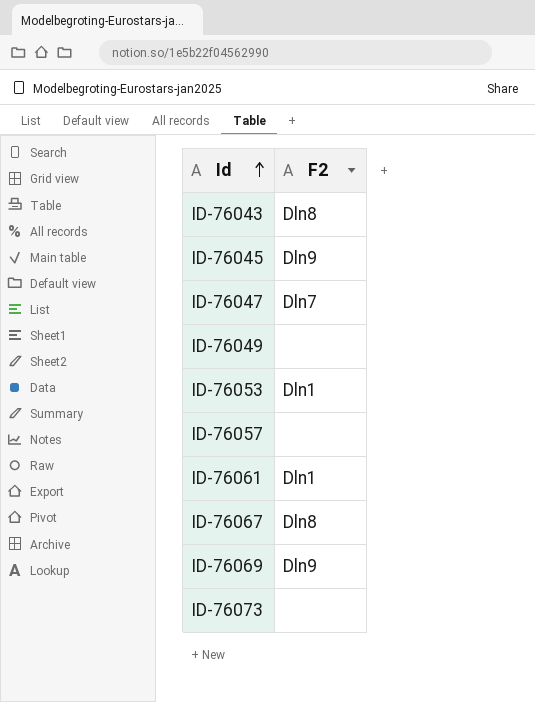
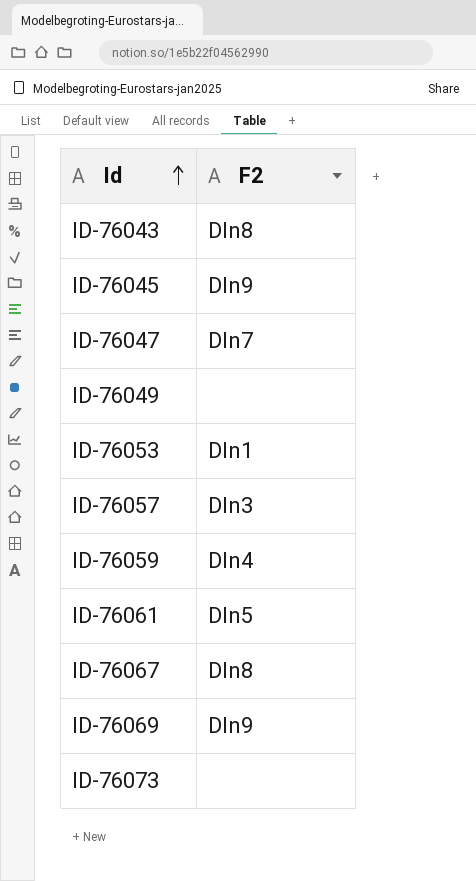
ID-76057 | F2: none -> Dln3
row ID-76059: none -> Dln4
ID-76061 | F2: Dln1 -> Dln5

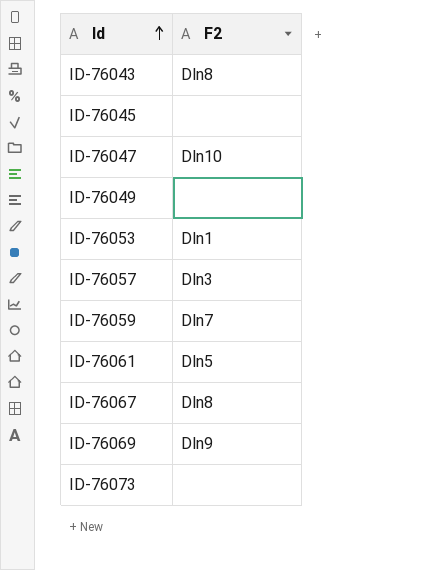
ID-76045 | F2: Dln9 -> none
ID-76047 | F2: Dln7 -> Dln10
ID-76059 | F2: Dln4 -> Dln7

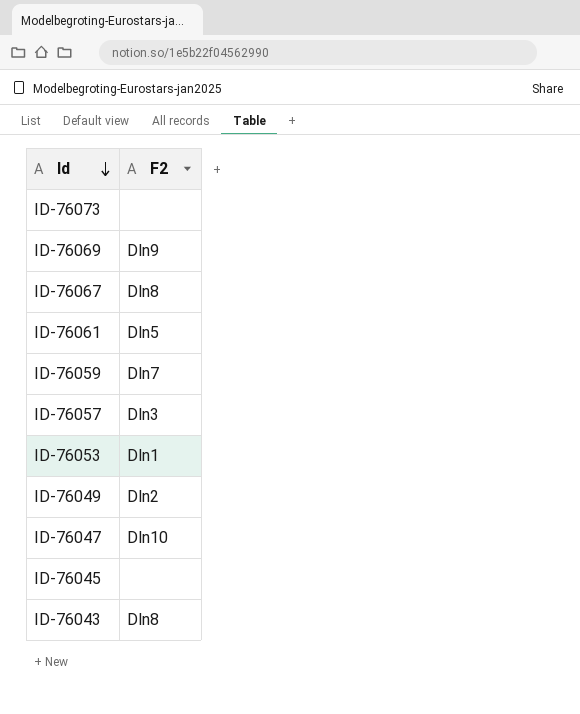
row order: Id ascending -> Id descending
ID-76049 | F2: none -> Dln2

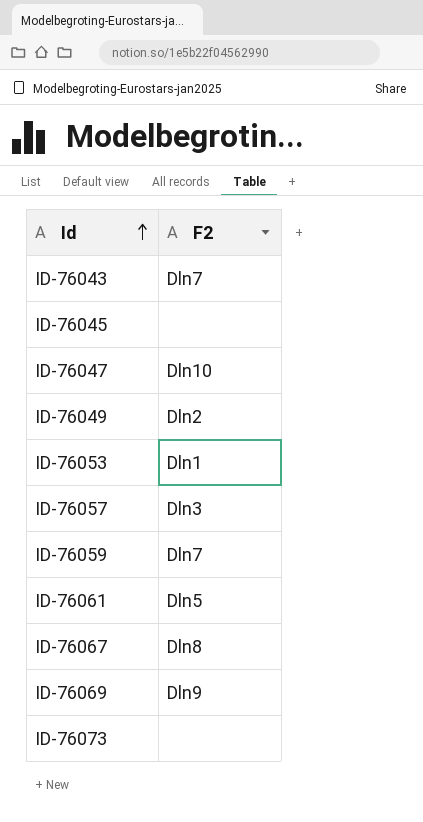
row order: Id descending -> Id ascending
ID-76043 | F2: Dln8 -> Dln7

